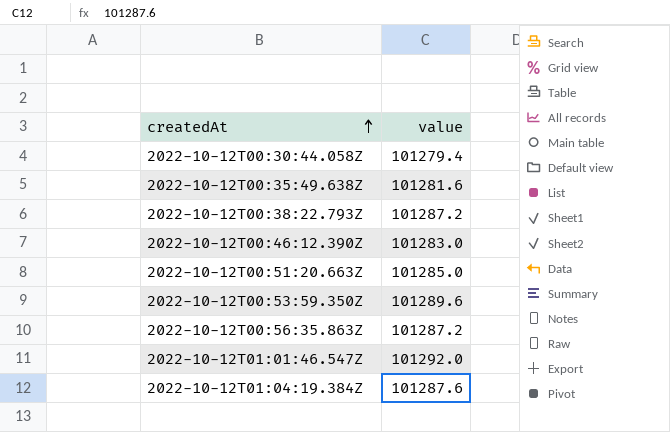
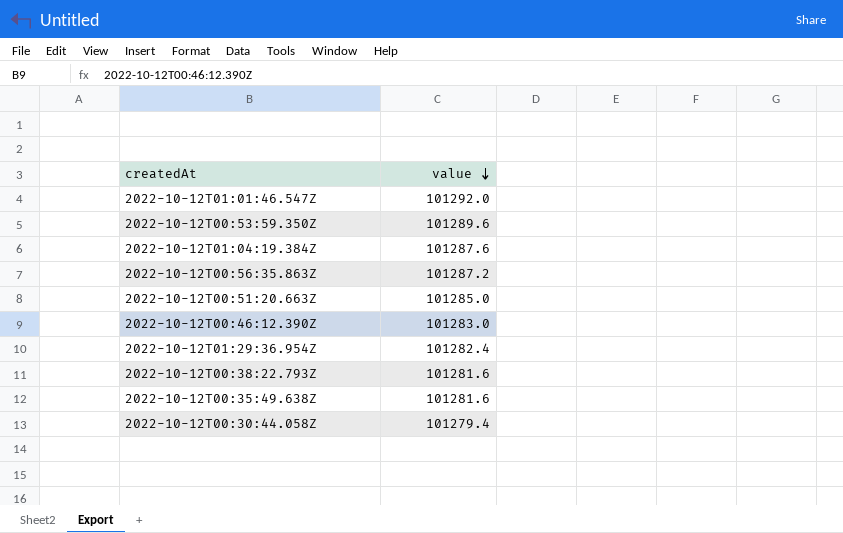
row order: createdAt ascending -> value descending
row 2022-10-12T01:29:36.954Z: none -> 101282.4
2022-10-12T00:38:22.793Z | value: 101287.2 -> 101281.6

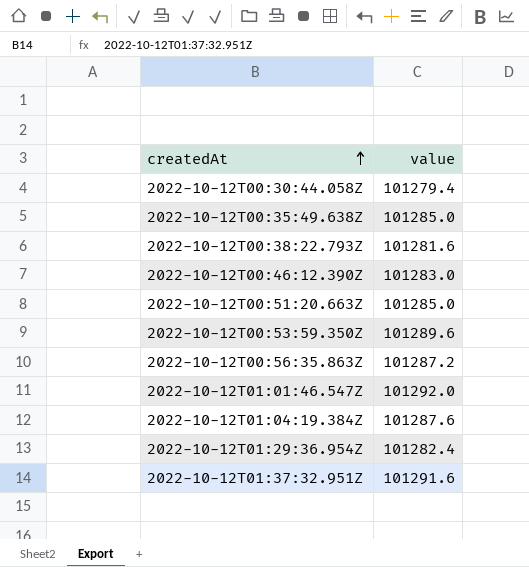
row order: value descending -> createdAt ascending
2022-10-12T00:35:49.638Z | value: 101281.6 -> 101285.0
row 2022-10-12T01:37:32.951Z: none -> 101291.6

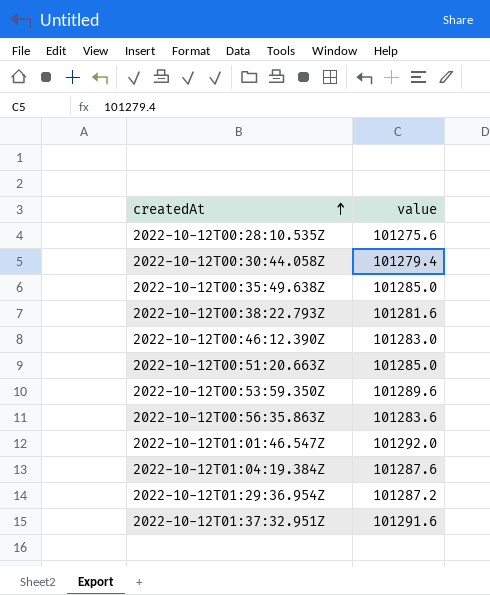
row 2022-10-12T00:28:10.535Z: none -> 101275.6
2022-10-12T00:56:35.863Z | value: 101287.2 -> 101283.6
2022-10-12T01:29:36.954Z | value: 101282.4 -> 101287.2

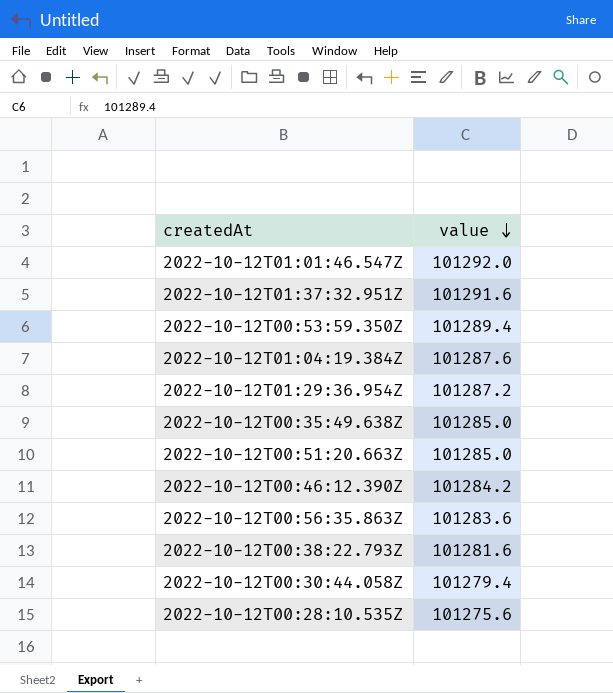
row order: createdAt ascending -> value descending
2022-10-12T00:53:59.350Z | value: 101289.6 -> 101289.4
2022-10-12T00:46:12.390Z | value: 101283.0 -> 101284.2

